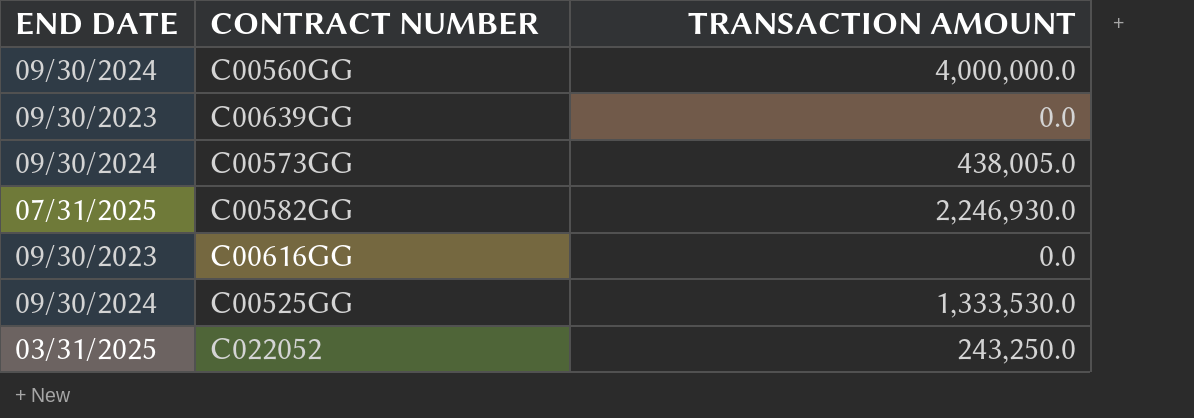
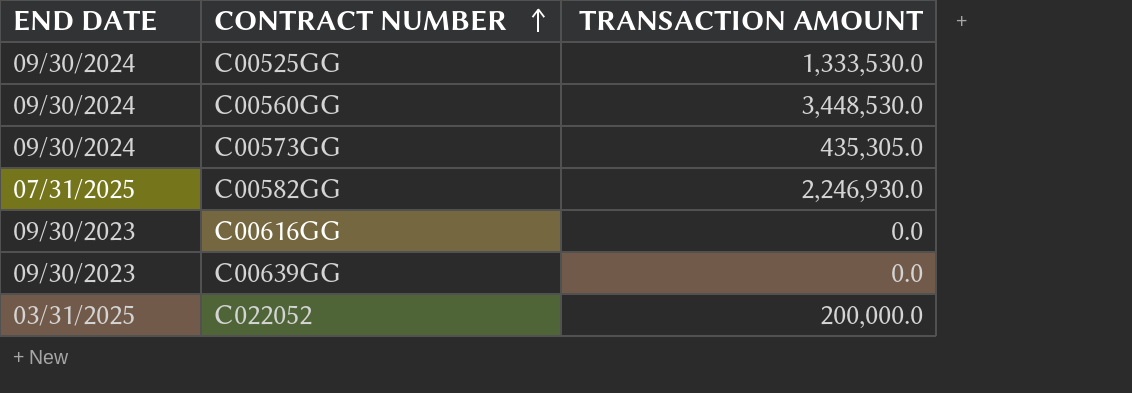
row order: none -> CONTRACT NUMBER ascending
C00560GG | TRANSACTION AMOUNT: 4,000,000.0 -> 3,448,530.0
C00573GG | TRANSACTION AMOUNT: 438,005.0 -> 435,305.0
C022052 | TRANSACTION AMOUNT: 243,250.0 -> 200,000.0

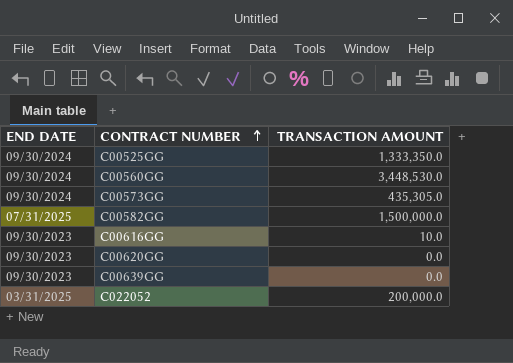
C00525GG | TRANSACTION AMOUNT: 1,333,530.0 -> 1,333,350.0
C00582GG | TRANSACTION AMOUNT: 2,246,930.0 -> 1,500,000.0
C00616GG | TRANSACTION AMOUNT: 0.0 -> 10.0
row C00620GG: none -> 09/30/2023 | 0.0

